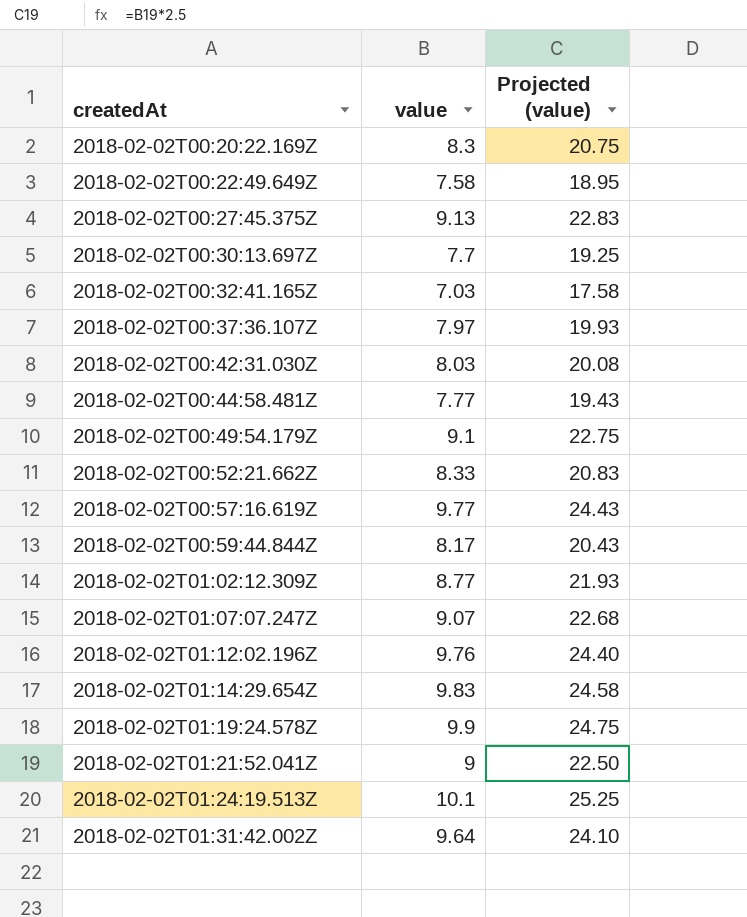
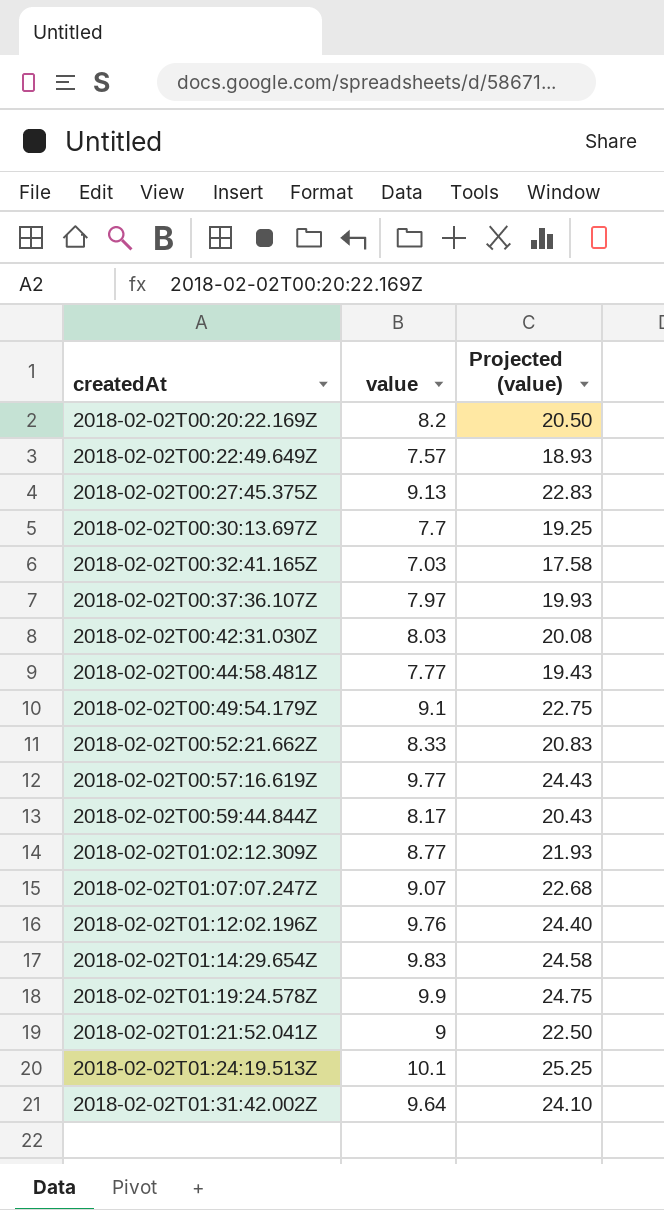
2018-02-02T00:20:22.169Z | value: 8.3 -> 8.2
2018-02-02T00:20:22.169Z | Projected (value): 20.75 -> 20.50
2018-02-02T00:22:49.649Z | value: 7.58 -> 7.57
2018-02-02T00:22:49.649Z | Projected (value): 18.95 -> 18.93

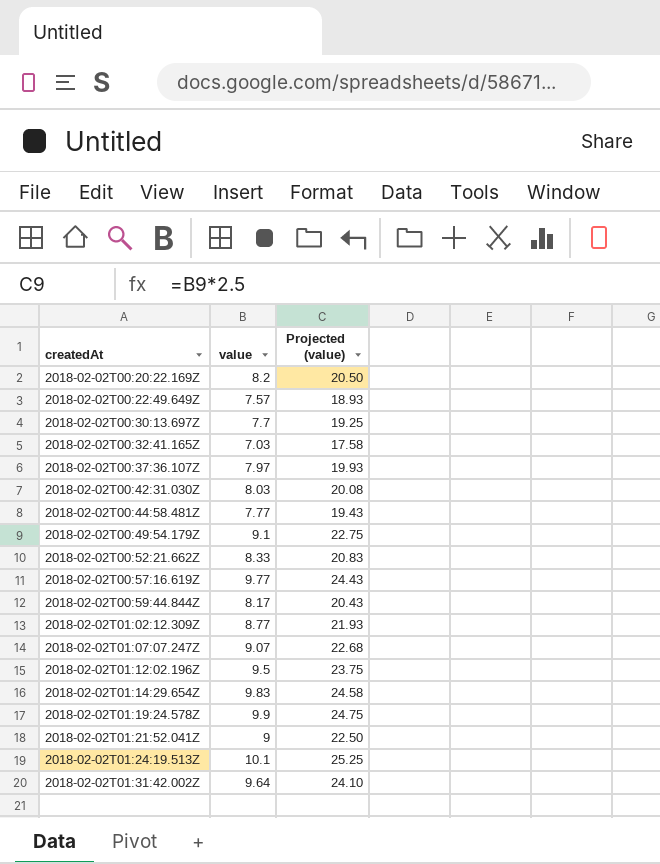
row 2018-02-02T00:27:45.375Z: 9.13 | 22.83 -> none
2018-02-02T01:12:02.196Z | value: 9.76 -> 9.5
2018-02-02T01:12:02.196Z | Projected (value): 24.40 -> 23.75

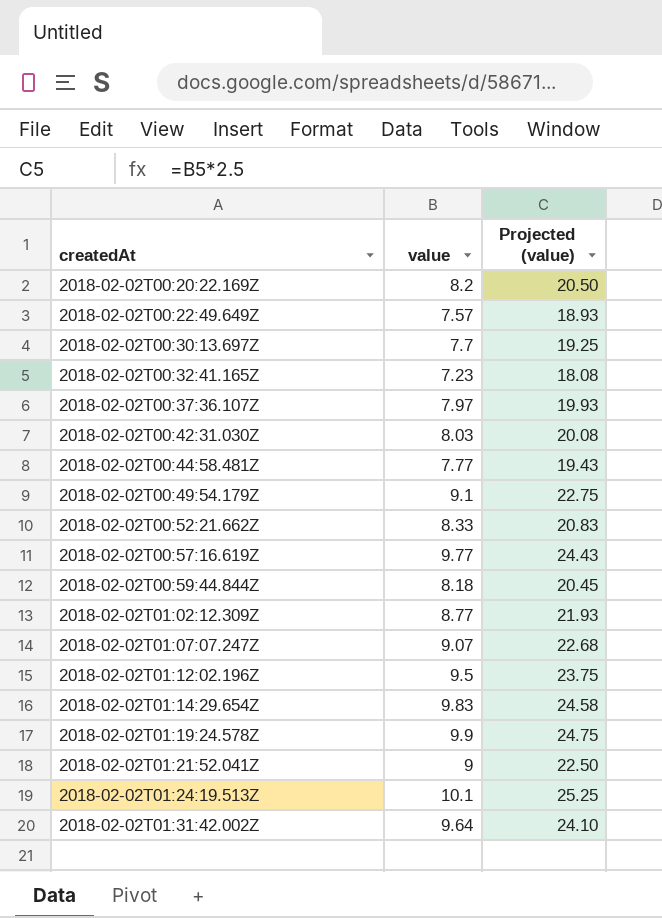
2018-02-02T00:32:41.165Z | value: 7.03 -> 7.23
2018-02-02T00:32:41.165Z | Projected (value): 17.58 -> 18.08
2018-02-02T00:59:44.844Z | value: 8.17 -> 8.18
2018-02-02T00:59:44.844Z | Projected (value): 20.43 -> 20.45

